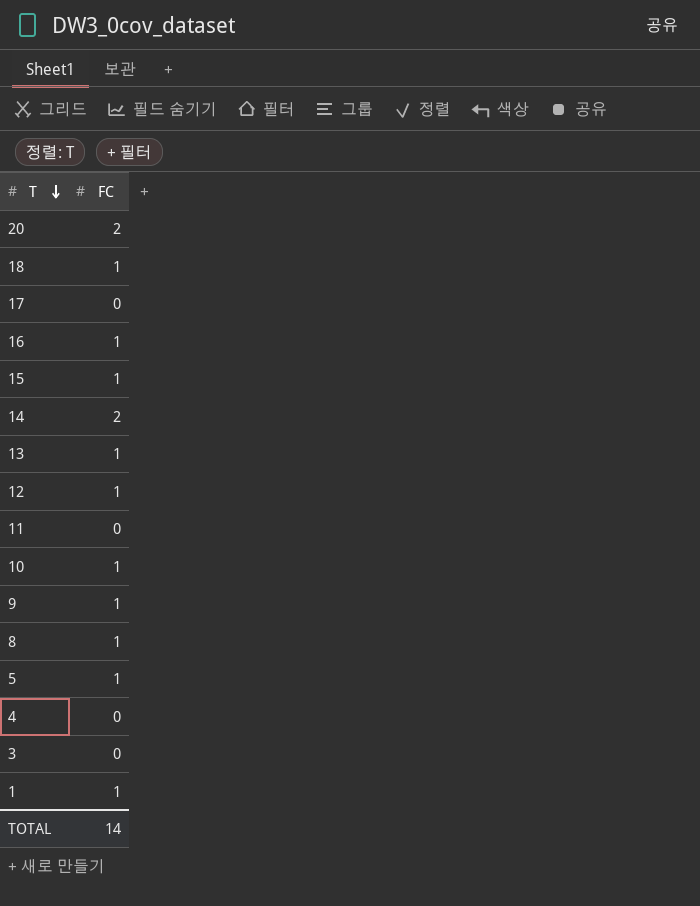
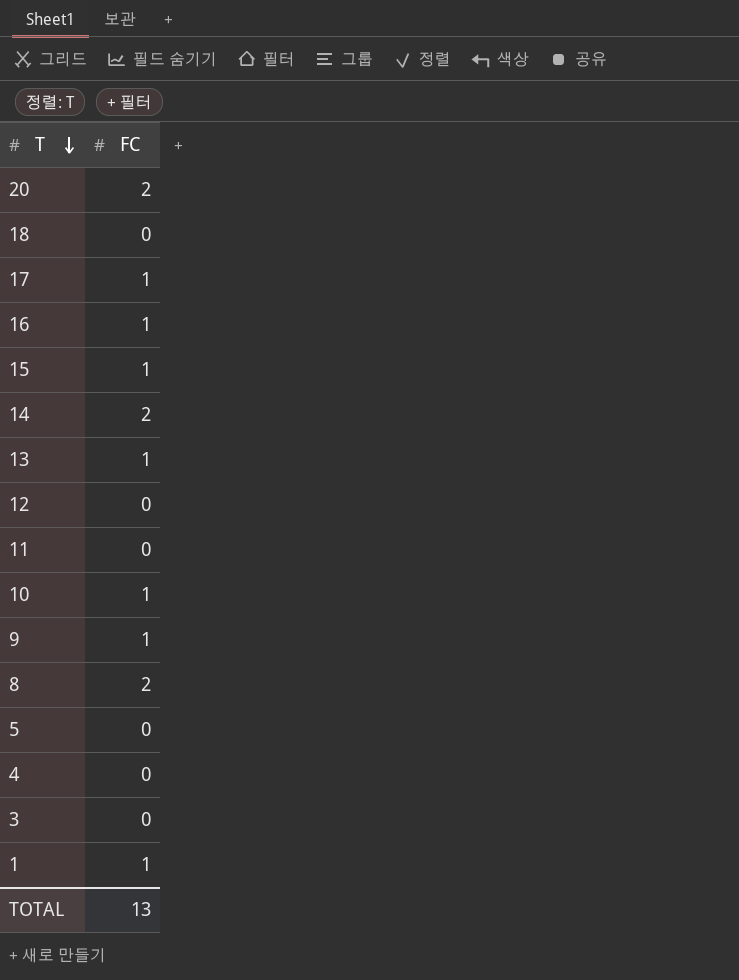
18 | FC: 1 -> 0
17 | FC: 0 -> 1
12 | FC: 1 -> 0
8 | FC: 1 -> 2
5 | FC: 1 -> 0
TOTAL | FC: 14 -> 13

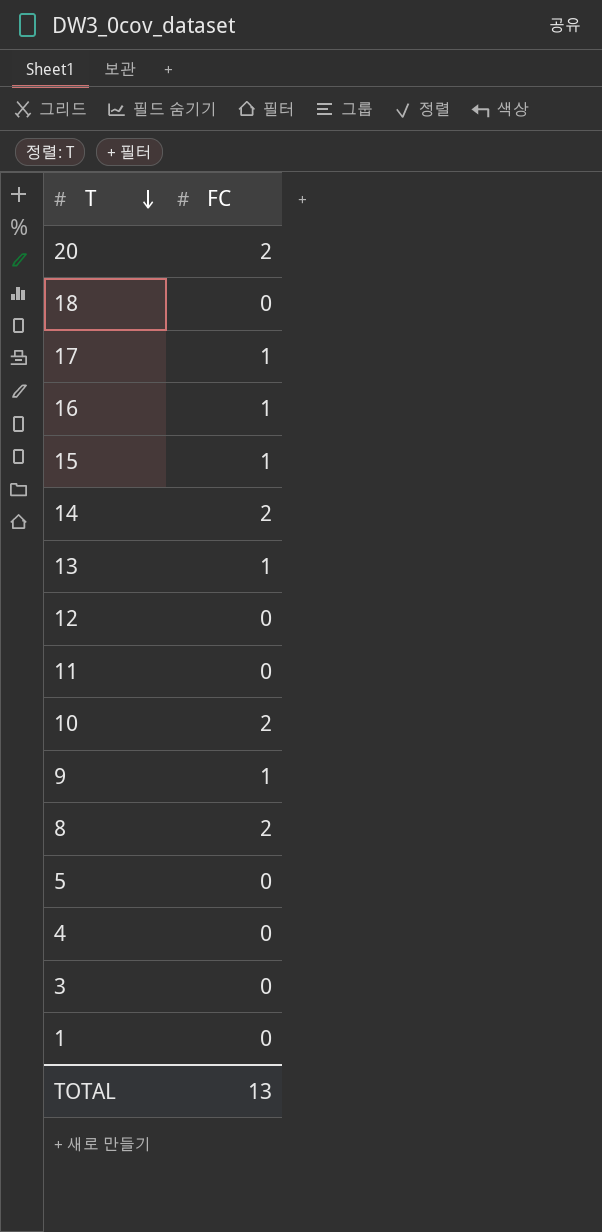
10 | FC: 1 -> 2
1 | FC: 1 -> 0

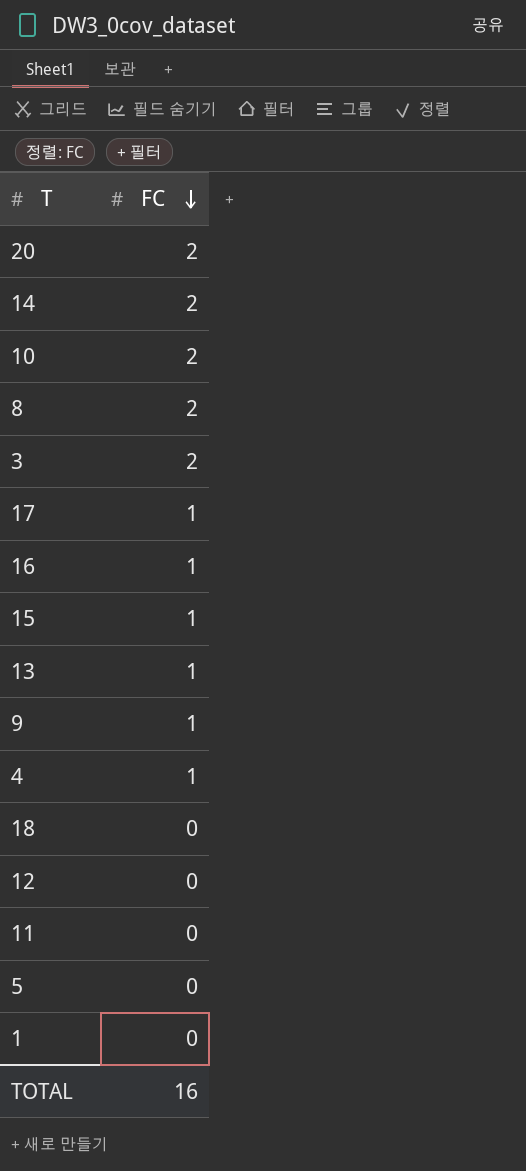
row order: T descending -> FC descending
3 | FC: 0 -> 2
4 | FC: 0 -> 1
TOTAL | FC: 13 -> 16

